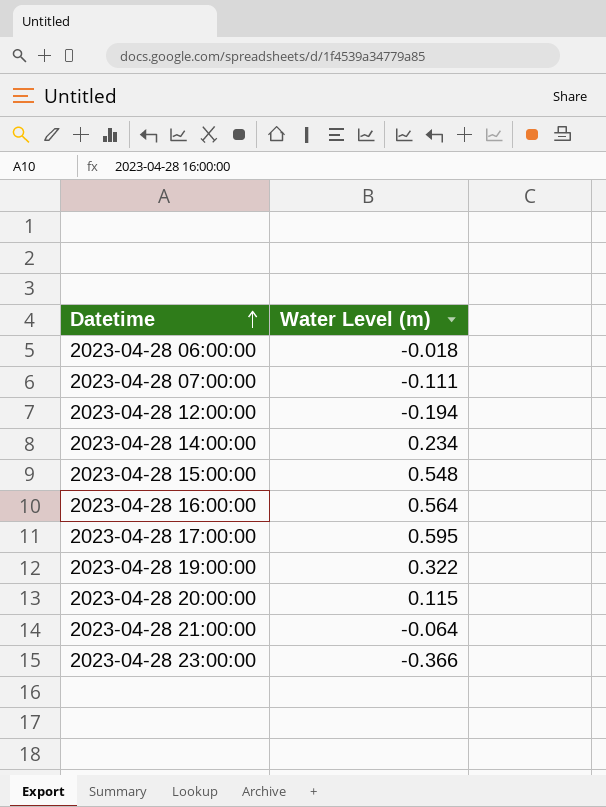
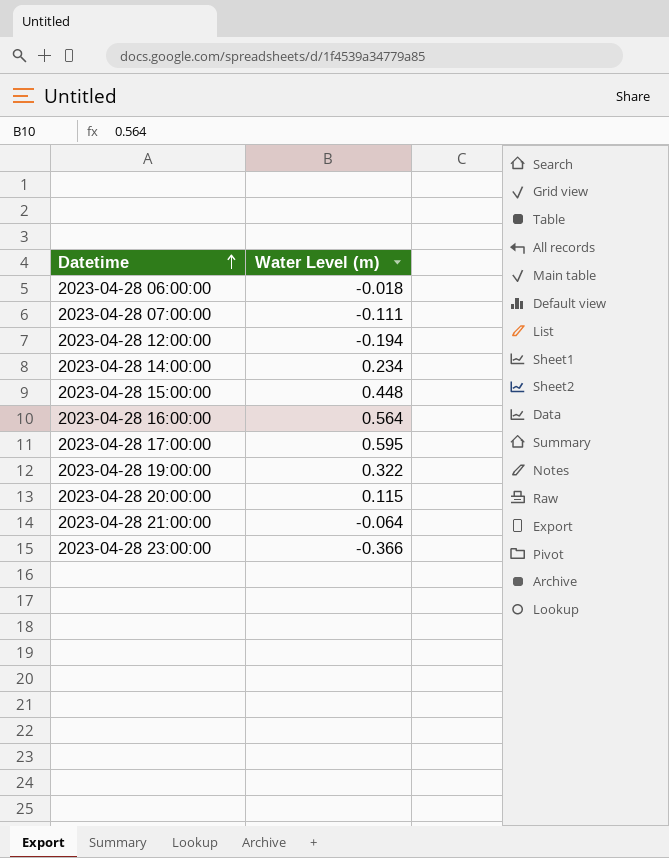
2023-04-28 15:00:00 | Water Level (m): 0.548 -> 0.448

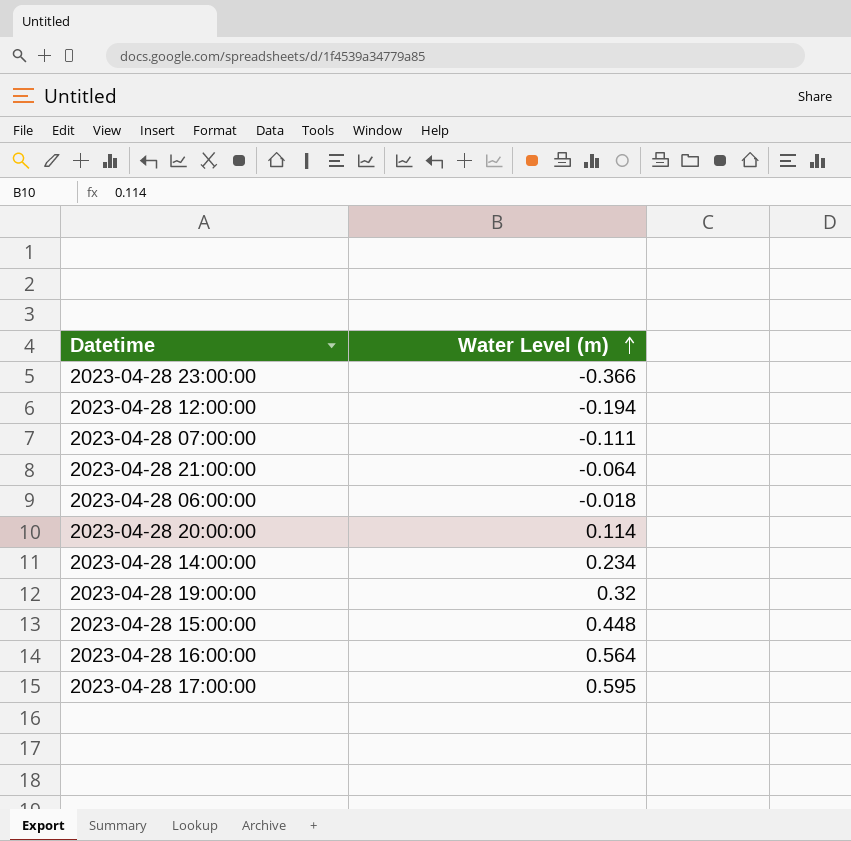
row order: Datetime ascending -> Water Level (m) ascending
2023-04-28 20:00:00 | Water Level (m): 0.115 -> 0.114
2023-04-28 19:00:00 | Water Level (m): 0.322 -> 0.32

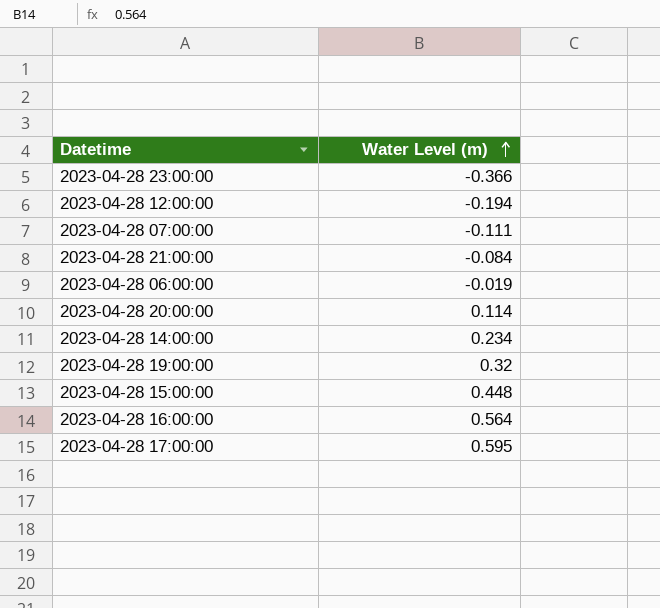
2023-04-28 21:00:00 | Water Level (m): -0.064 -> -0.084
2023-04-28 06:00:00 | Water Level (m): -0.018 -> -0.019

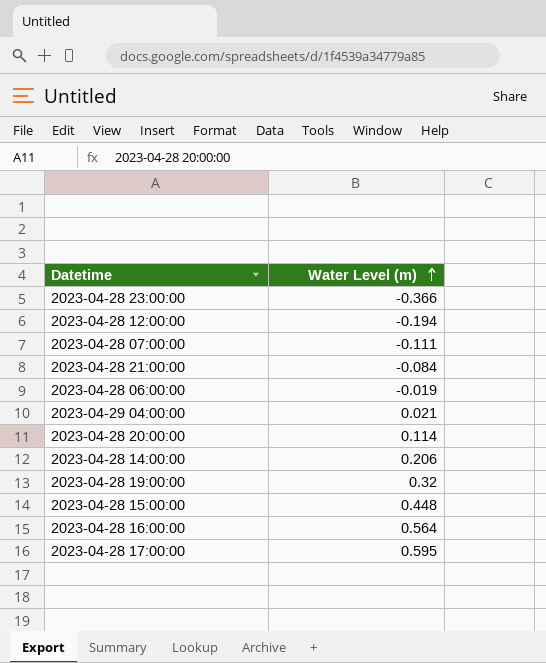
row 2023-04-29 04:00:00: none -> 0.021
2023-04-28 14:00:00 | Water Level (m): 0.234 -> 0.206

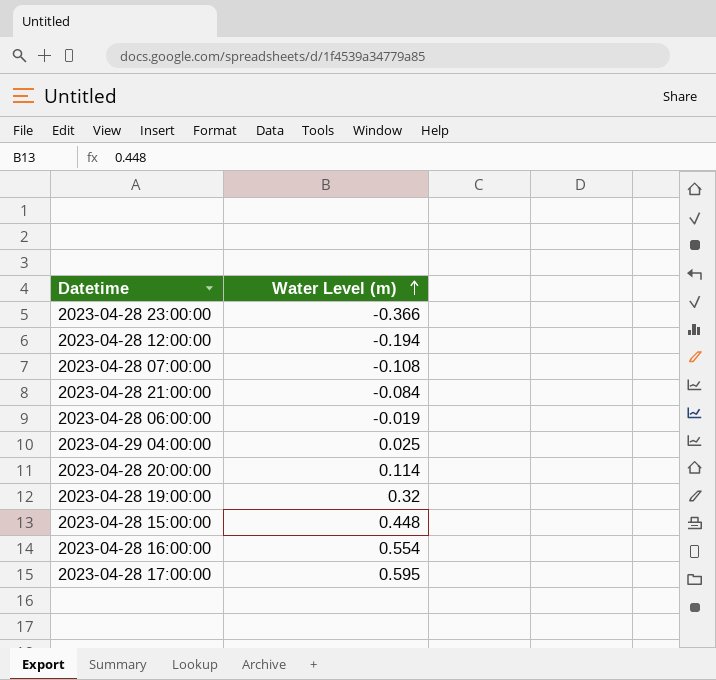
row 2023-04-28 14:00:00: 0.206 -> none
2023-04-28 07:00:00 | Water Level (m): -0.111 -> -0.108
2023-04-29 04:00:00 | Water Level (m): 0.021 -> 0.025
2023-04-28 16:00:00 | Water Level (m): 0.564 -> 0.554

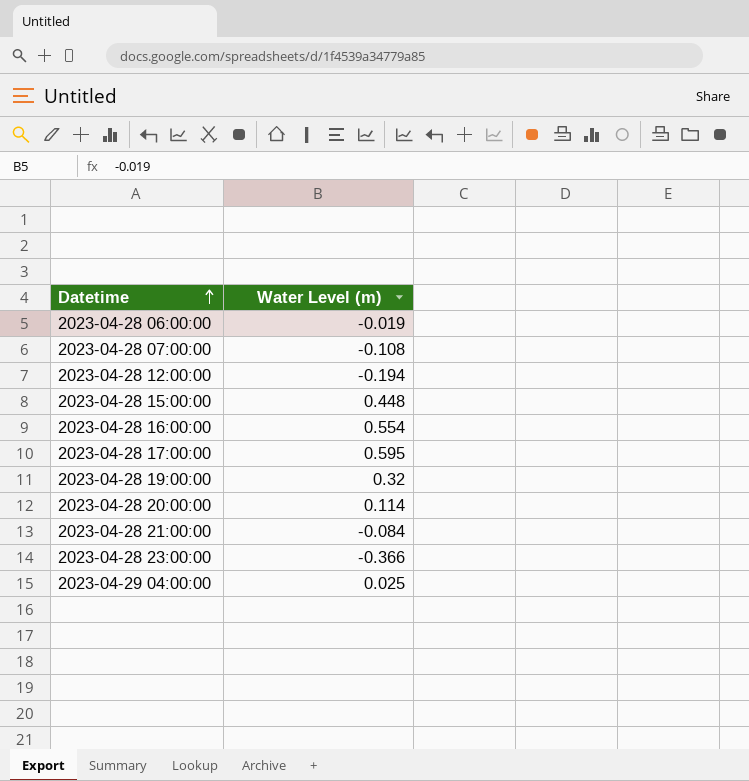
row order: Water Level (m) ascending -> Datetime ascending

